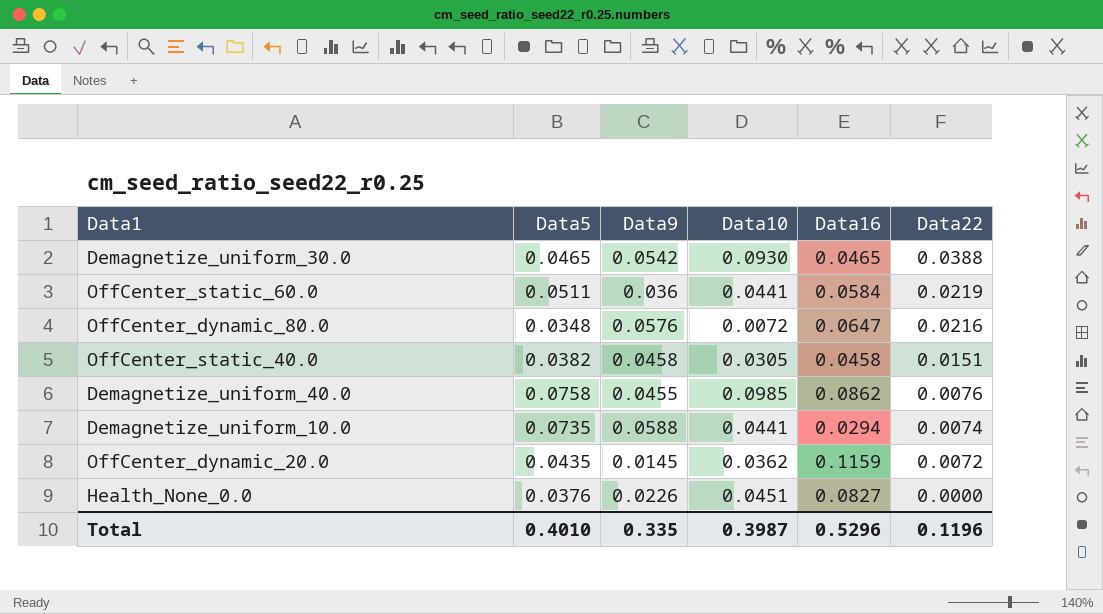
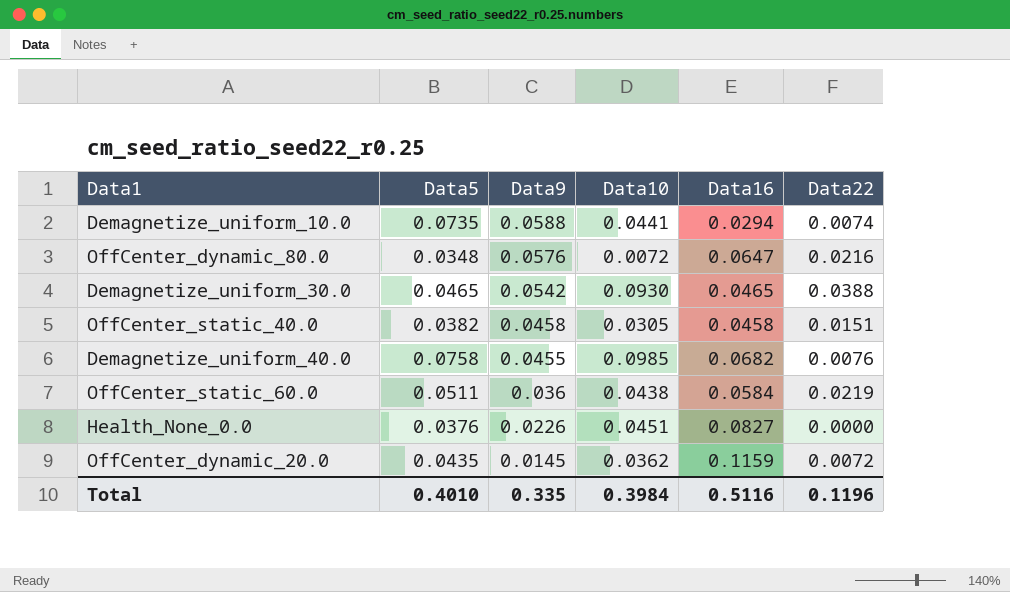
row order: Data22 descending -> Data9 descending
Demagnetize_uniform_40.0 | Data16: 0.0862 -> 0.0682
OffCenter_static_60.0 | Data10: 0.0441 -> 0.0438
Total | Data10: 0.3987 -> 0.3984
Total | Data16: 0.5296 -> 0.5116

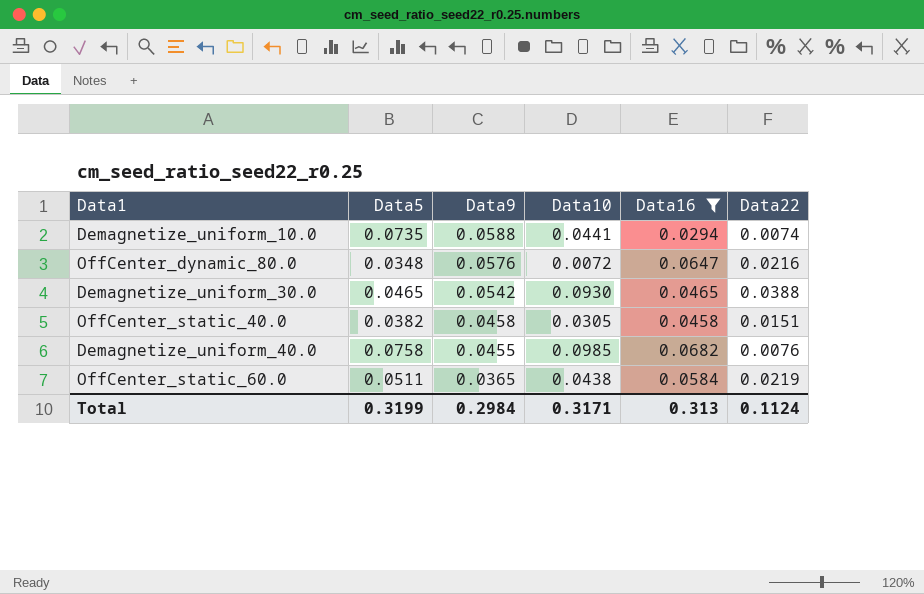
filter: none -> Data16 <= 0.0682
OffCenter_static_60.0 | Data9: 0.036 -> 0.0365
Total | Data5: 0.4010 -> 0.3199
Total | Data9: 0.335 -> 0.2984
Total | Data10: 0.3984 -> 0.3171
Total | Data16: 0.5116 -> 0.313
Total | Data22: 0.1196 -> 0.1124

